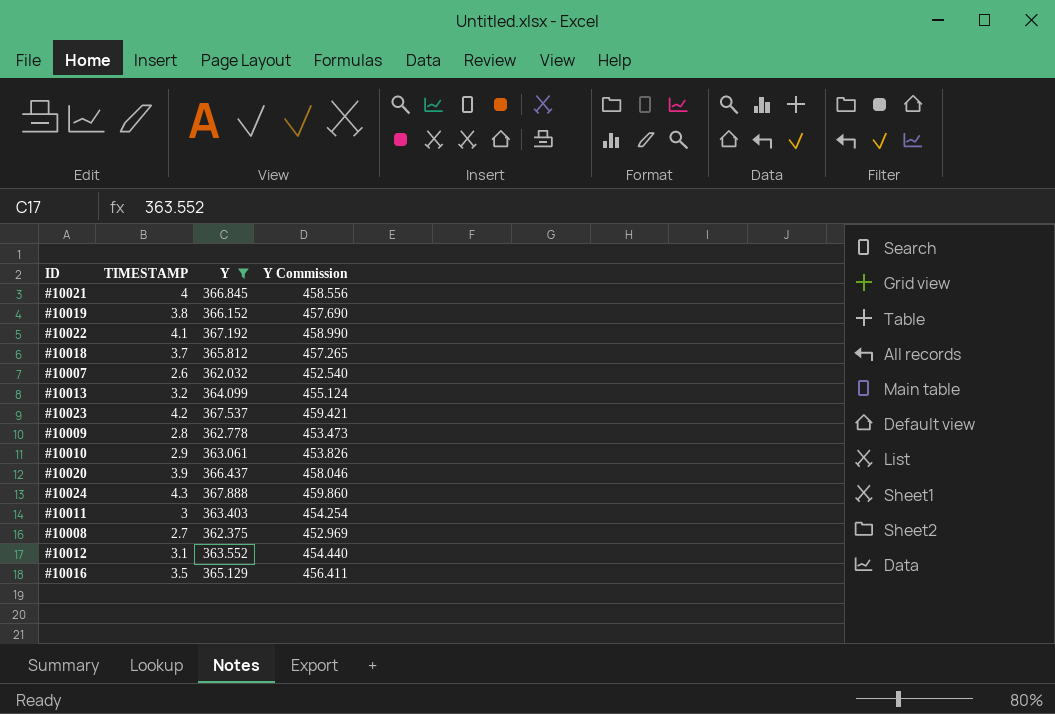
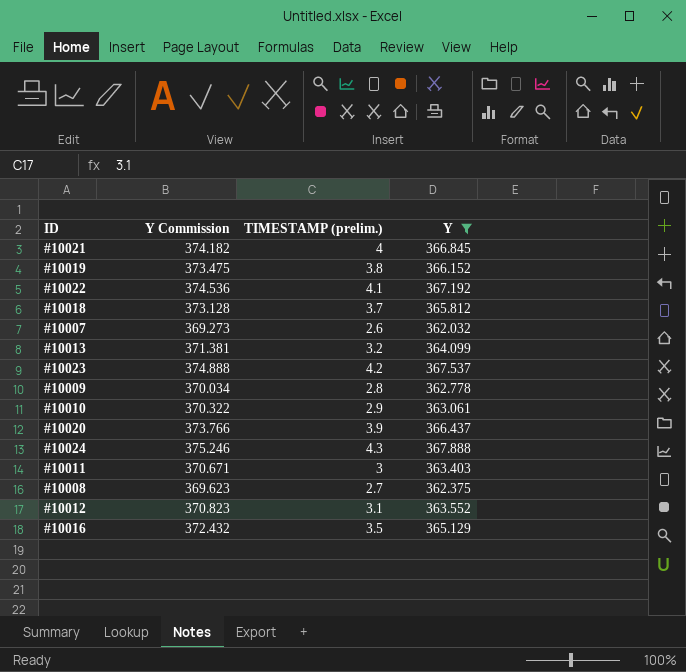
column Y Commission | formula: [Y] * 1.25 -> [Y] * 1.02
column Y Commission | position: 4 -> 2
column name: TIMESTAMP -> TIMESTAMP (prelim.)

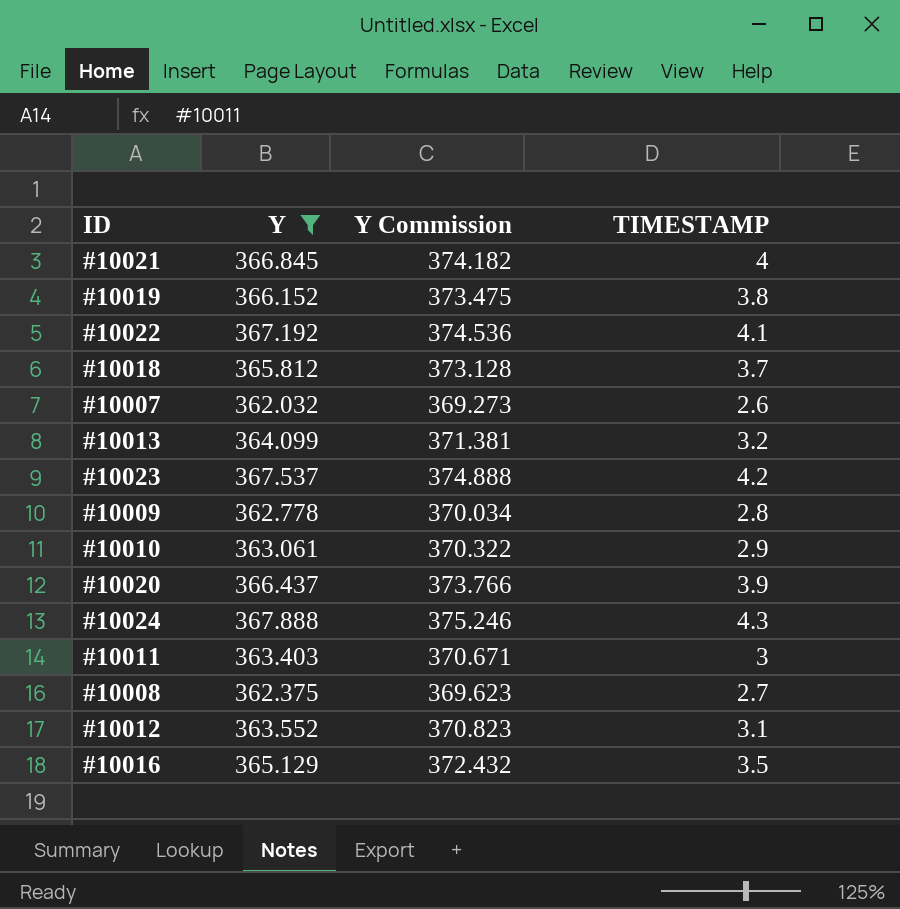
column Y | position: 4 -> 2
column name: TIMESTAMP (prelim.) -> TIMESTAMP

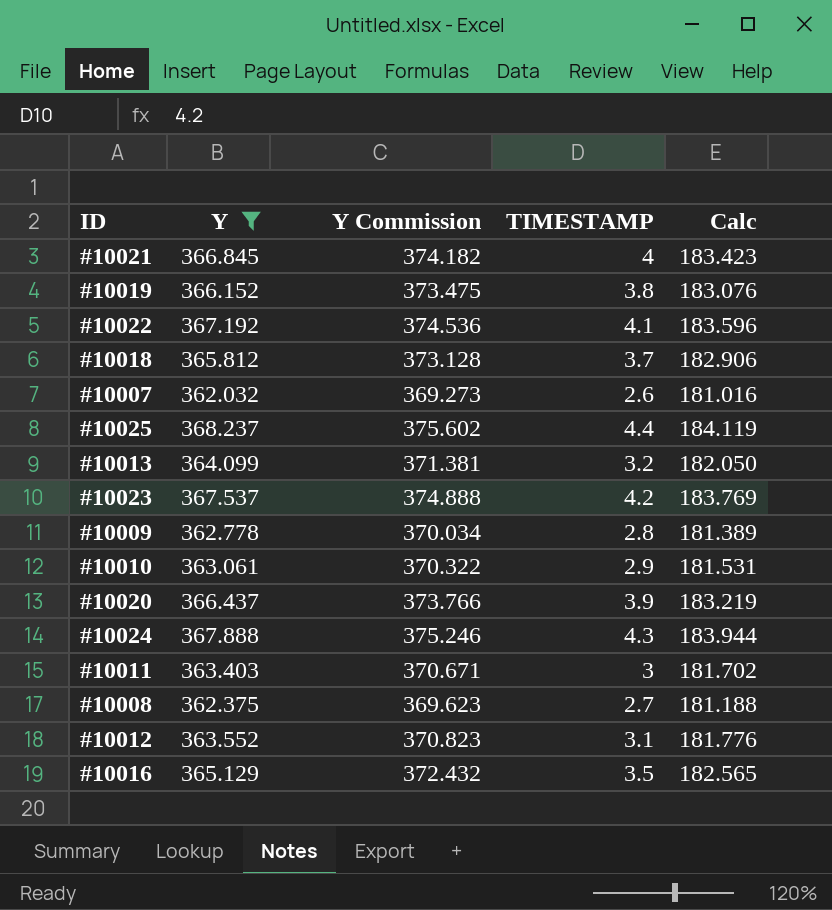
column Calc | formula: none -> [Y] * 0.5
row #10025: none -> 368.237 | 375.602 | 4.4 | 184.119

